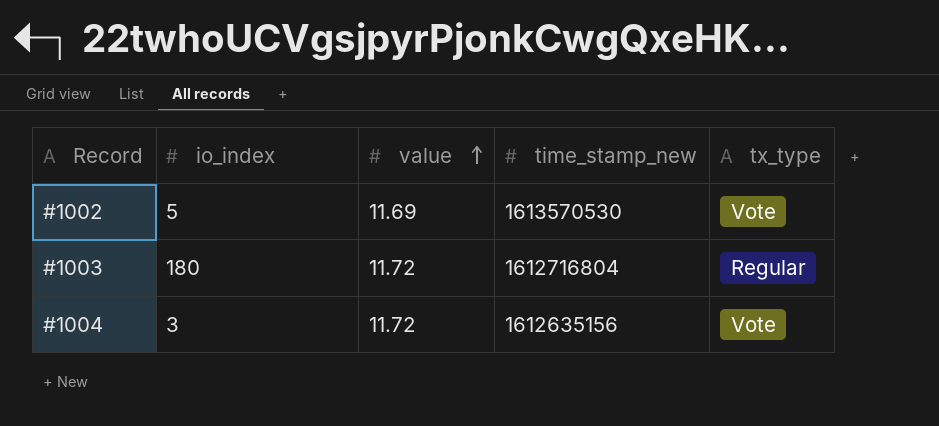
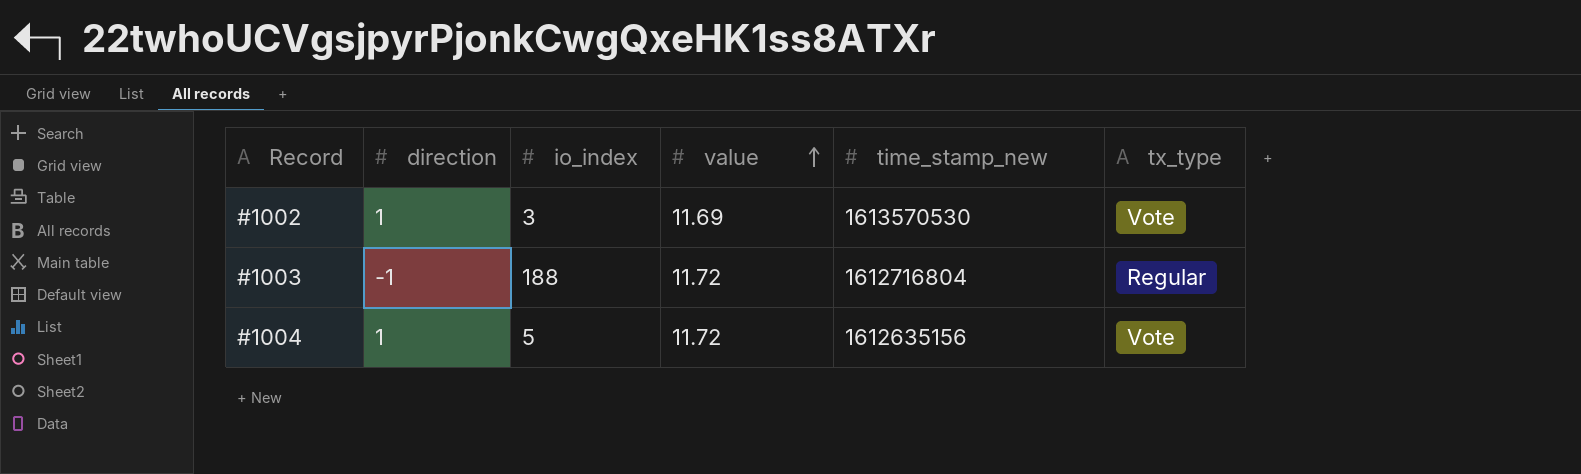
column direction | position: none -> 2
#1002 | io_index: 5 -> 3
#1003 | io_index: 180 -> 188
#1004 | io_index: 3 -> 5

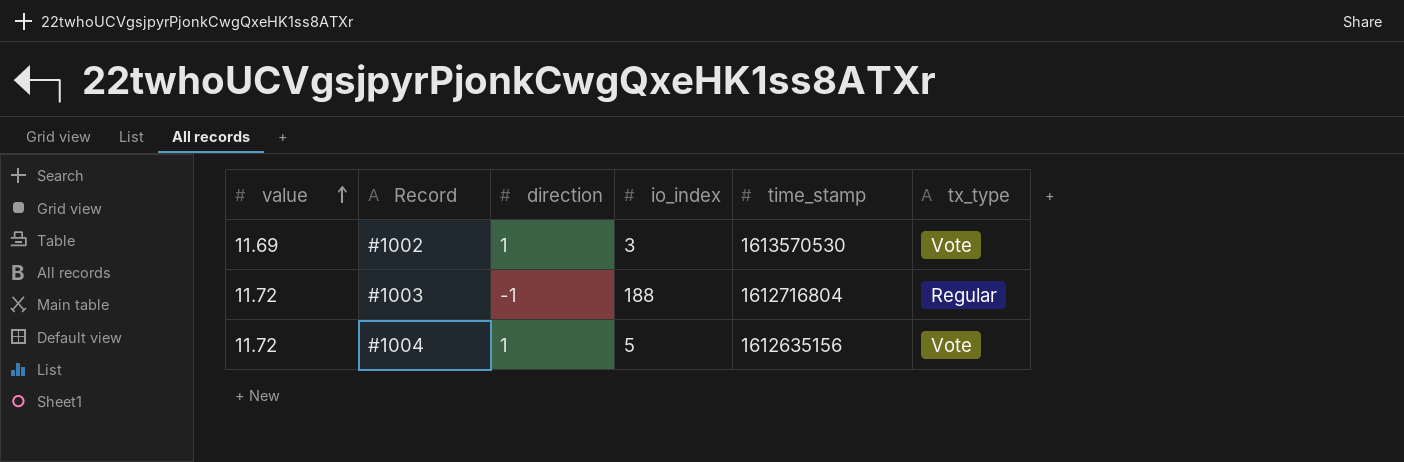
column value | position: 4 -> 1
column name: time_stamp_new -> time_stamp

